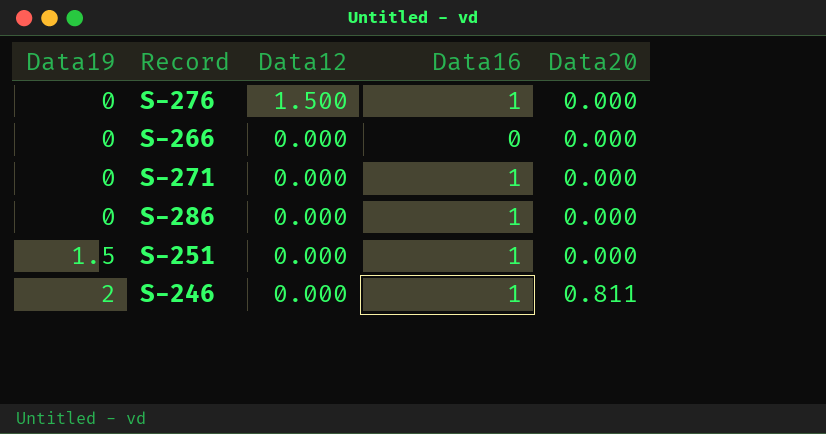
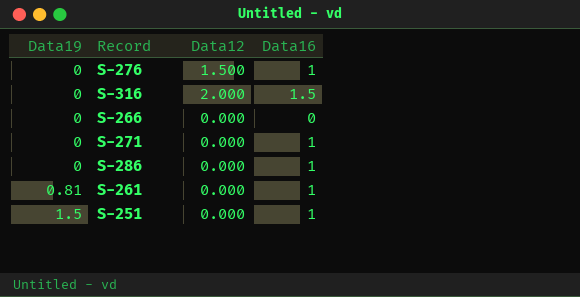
column Data20 | position: 5 -> none
row S-246: 2 | 0.000 | 1 | 0.811 -> none
row S-316: none -> 0 | 2.000 | 1.5
row S-261: none -> 0.81 | 0.000 | 1

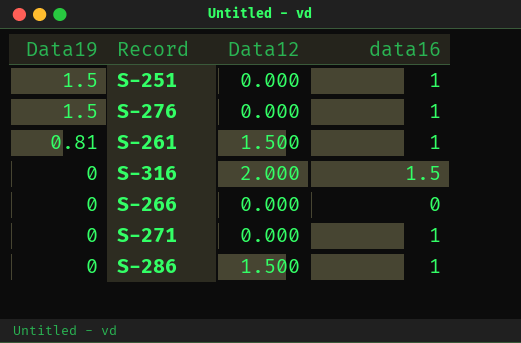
row order: Data19 ascending -> Data19 descending
column name: Data16 -> data16
S-276 | Data19: 0 -> 1.5
S-276 | Data12: 1.500 -> 0.000
S-261 | Data12: 0.000 -> 1.500
S-286 | Data12: 0.000 -> 1.500

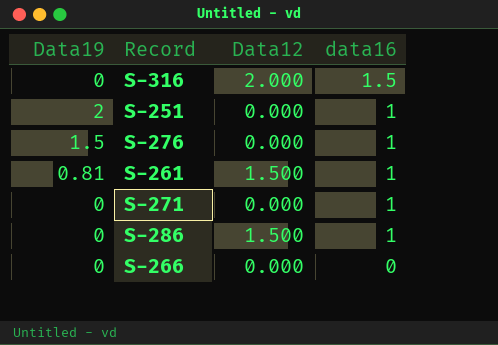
row order: Data19 descending -> data16 descending
S-251 | Data19: 1.5 -> 2

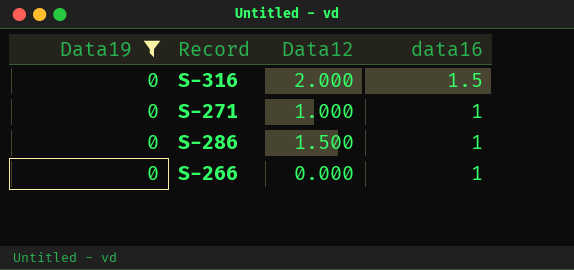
filter: none -> Data19 = 0
S-271 | Data12: 0.000 -> 1.000
S-266 | data16: 0 -> 1

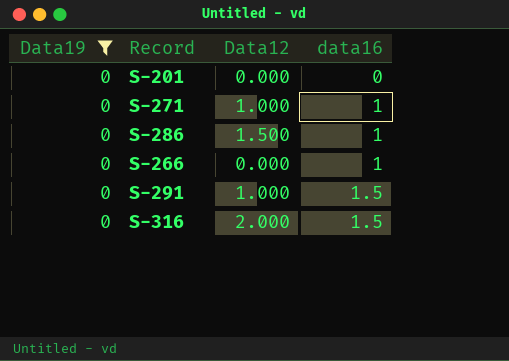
row order: data16 descending -> data16 ascending
row S-201: none -> 0 | 0.000 | 0
row S-291: none -> 0 | 1.000 | 1.5

